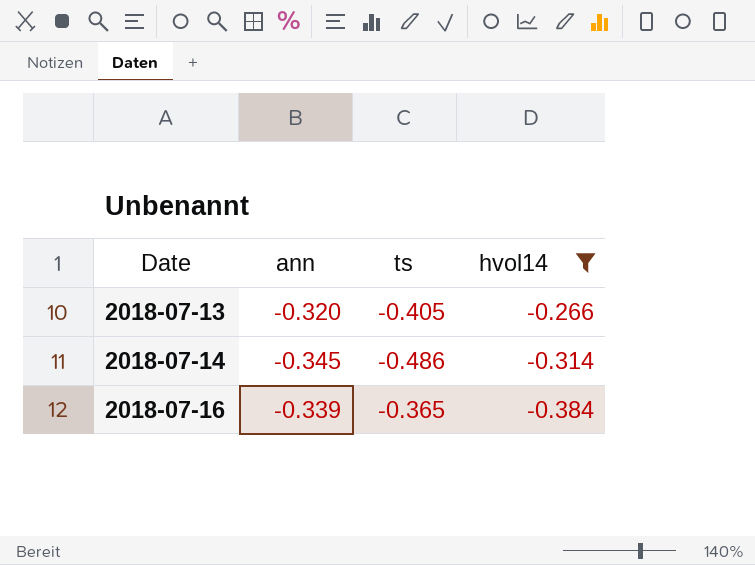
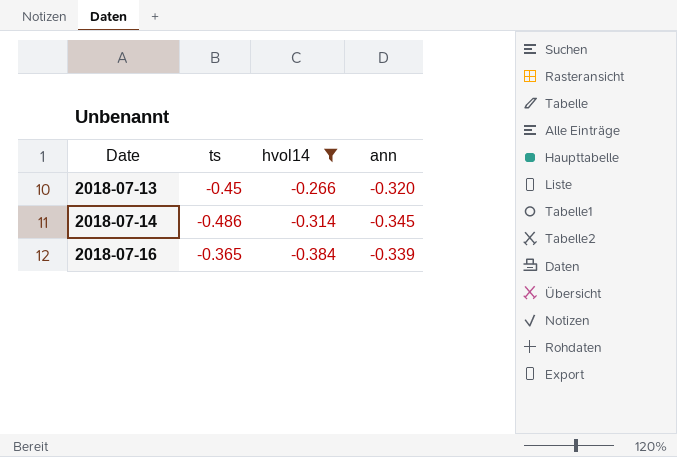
column ann | position: 2 -> 4
2018-07-13 | ts: -0.405 -> -0.45

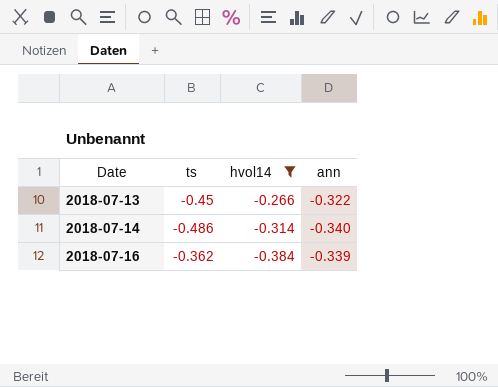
2018-07-13 | ann: -0.320 -> -0.322
2018-07-14 | ann: -0.345 -> -0.340
2018-07-16 | ts: -0.365 -> -0.362

